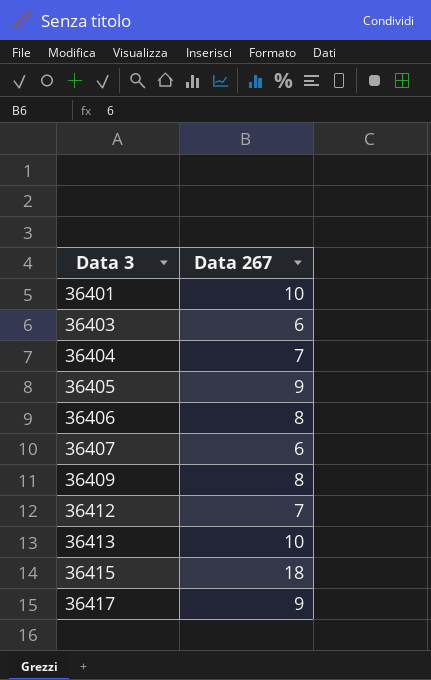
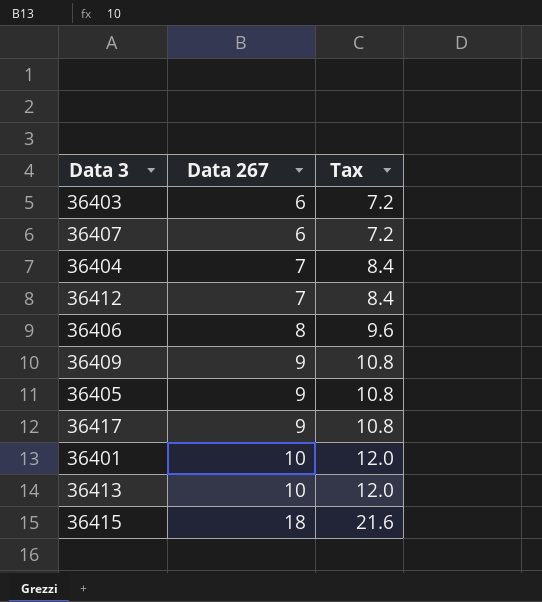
row order: Data 3 ascending -> Data 267 ascending
column Tax | formula: none -> [Data 267] * 1.2
36409 | Data 267: 8 -> 9

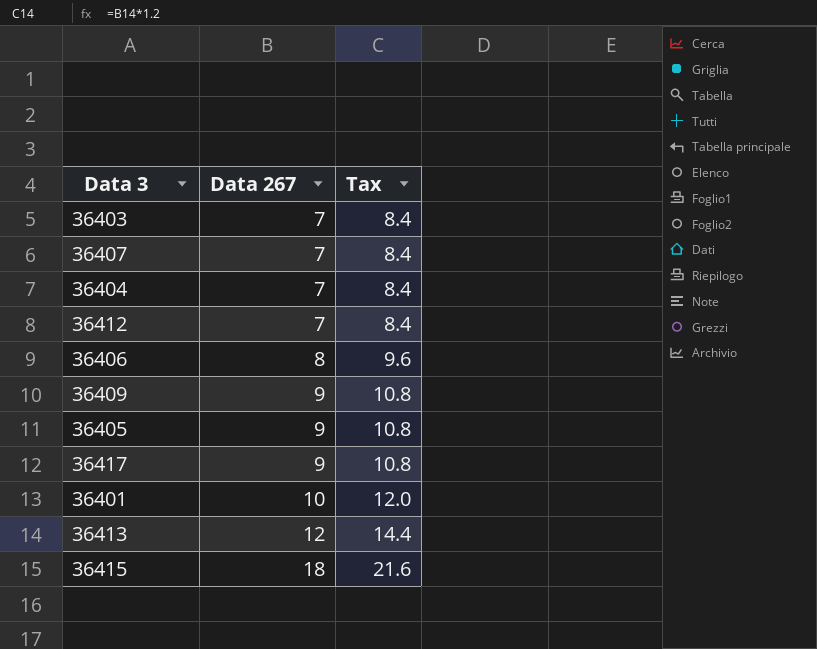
36403 | Data 267: 6 -> 7
36403 | Tax: 7.2 -> 8.4
36407 | Data 267: 6 -> 7
36407 | Tax: 7.2 -> 8.4
36413 | Data 267: 10 -> 12
36413 | Tax: 12.0 -> 14.4

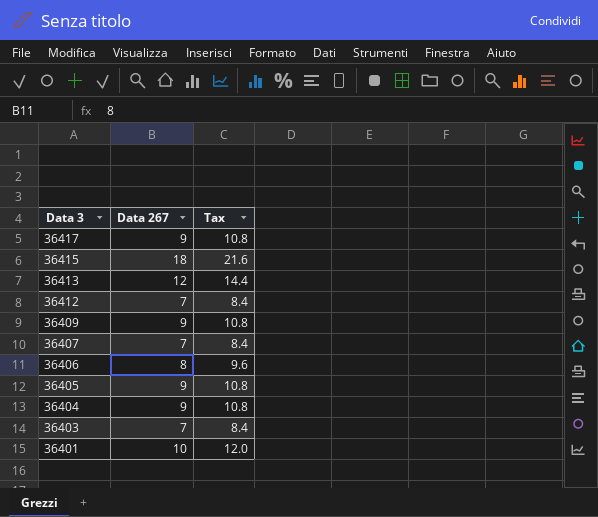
row order: Data 267 ascending -> Data 3 descending
36404 | Data 267: 7 -> 9
36404 | Tax: 8.4 -> 10.8

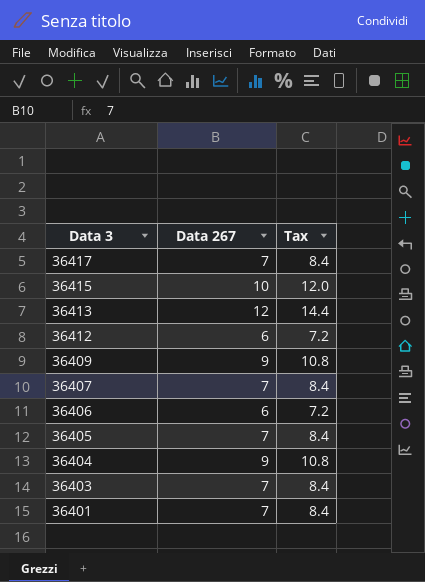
36417 | Data 267: 9 -> 7
36417 | Tax: 10.8 -> 8.4
36415 | Data 267: 18 -> 10
36415 | Tax: 21.6 -> 12.0
36412 | Data 267: 7 -> 6
36412 | Tax: 8.4 -> 7.2
36406 | Data 267: 8 -> 6
36406 | Tax: 9.6 -> 7.2
36405 | Data 267: 9 -> 7
36405 | Tax: 10.8 -> 8.4
36401 | Data 267: 10 -> 7
36401 | Tax: 12.0 -> 8.4

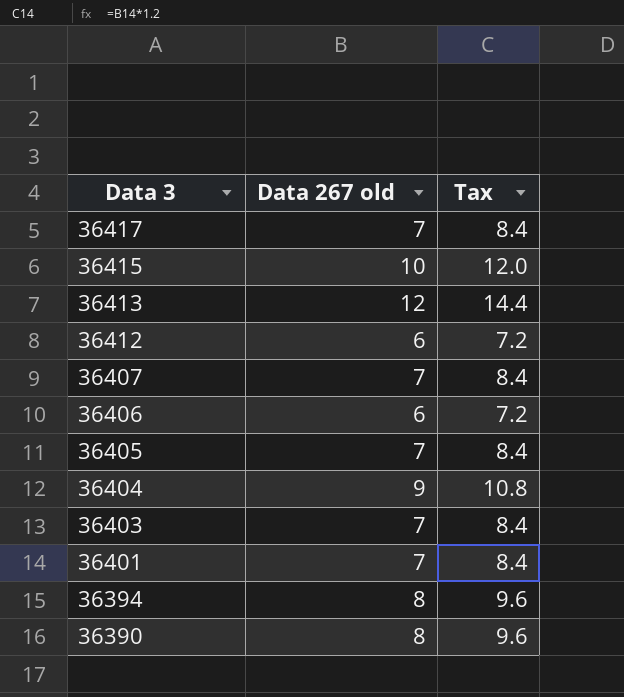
column name: Data 267 -> Data 267 old
row 36409: 9 | 10.8 -> none
row 36394: none -> 8 | 9.6
row 36390: none -> 8 | 9.6

